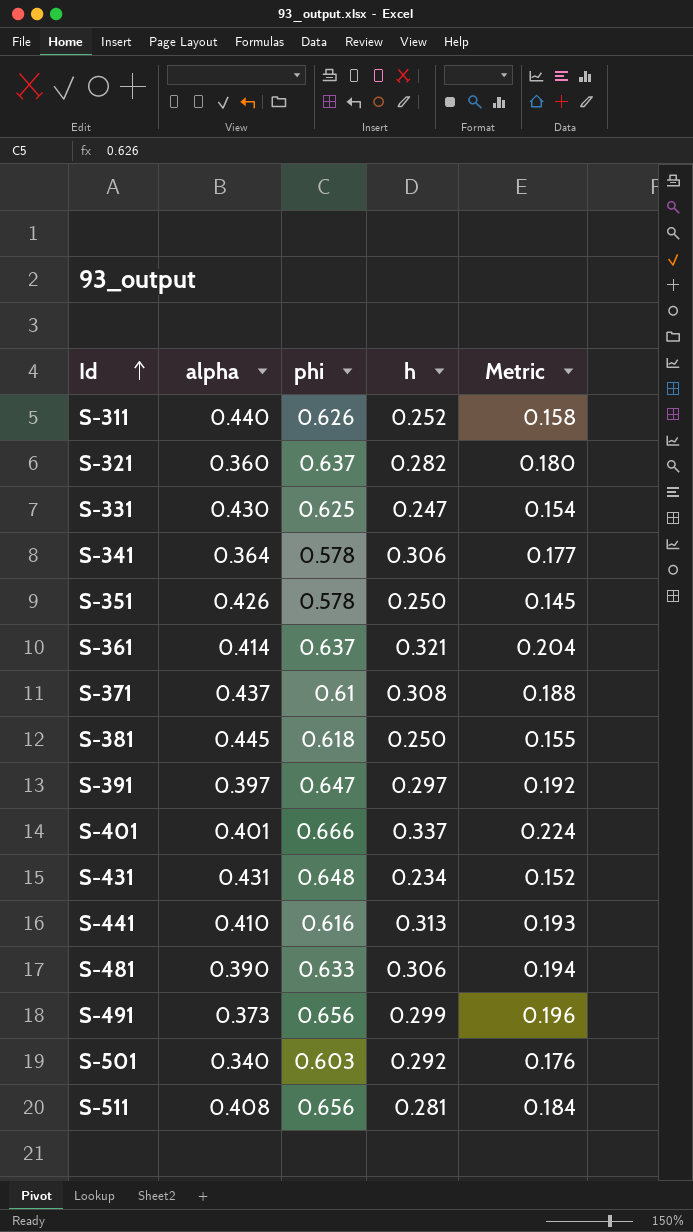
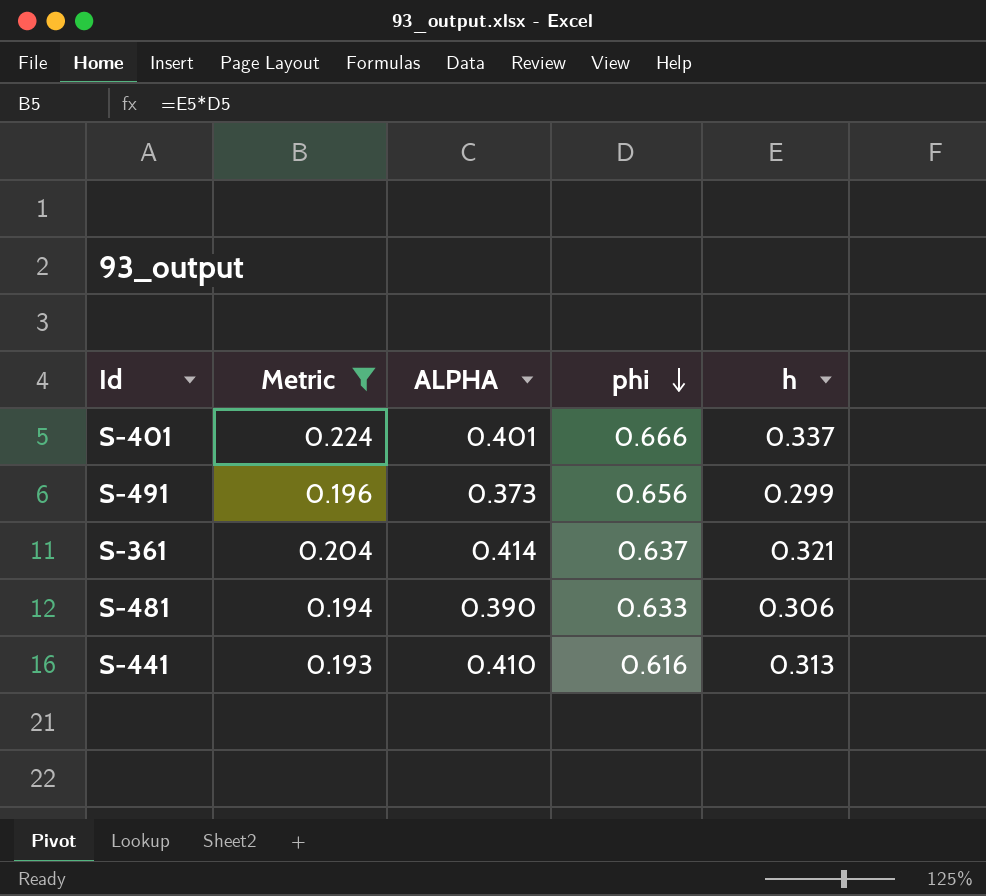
filter: none -> Metric >= 0.193
row order: Id ascending -> phi descending
column Metric | position: 5 -> 2
column name: alpha -> ALPHA

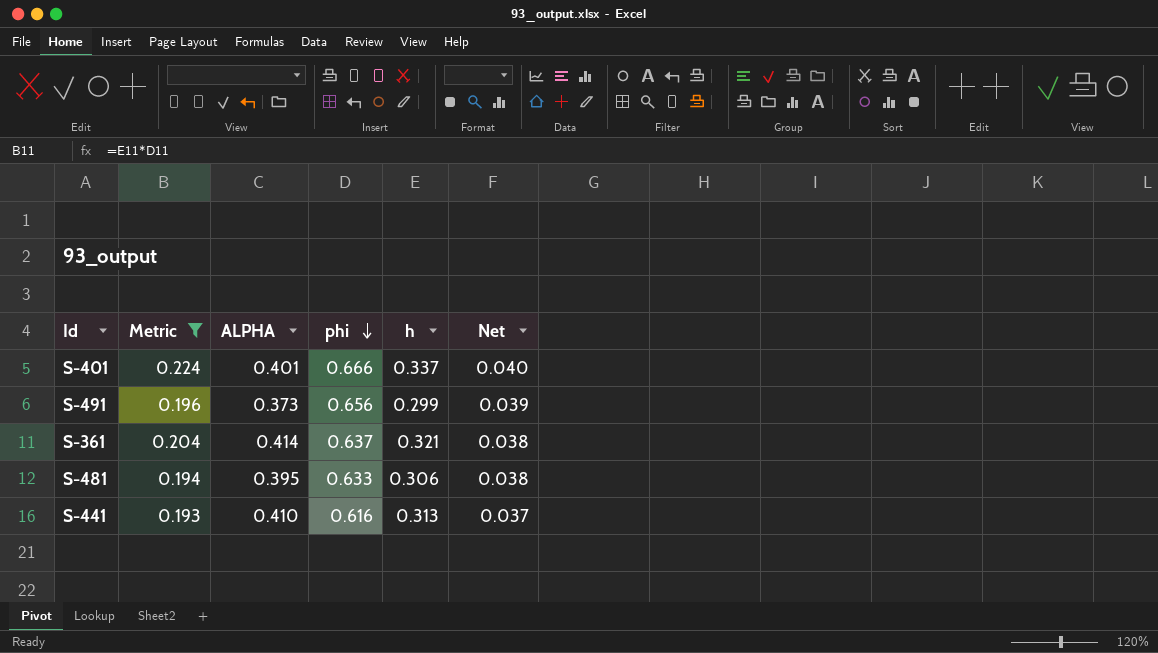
column Net | formula: none -> [phi] * 0.06
S-481 | ALPHA: 0.390 -> 0.395

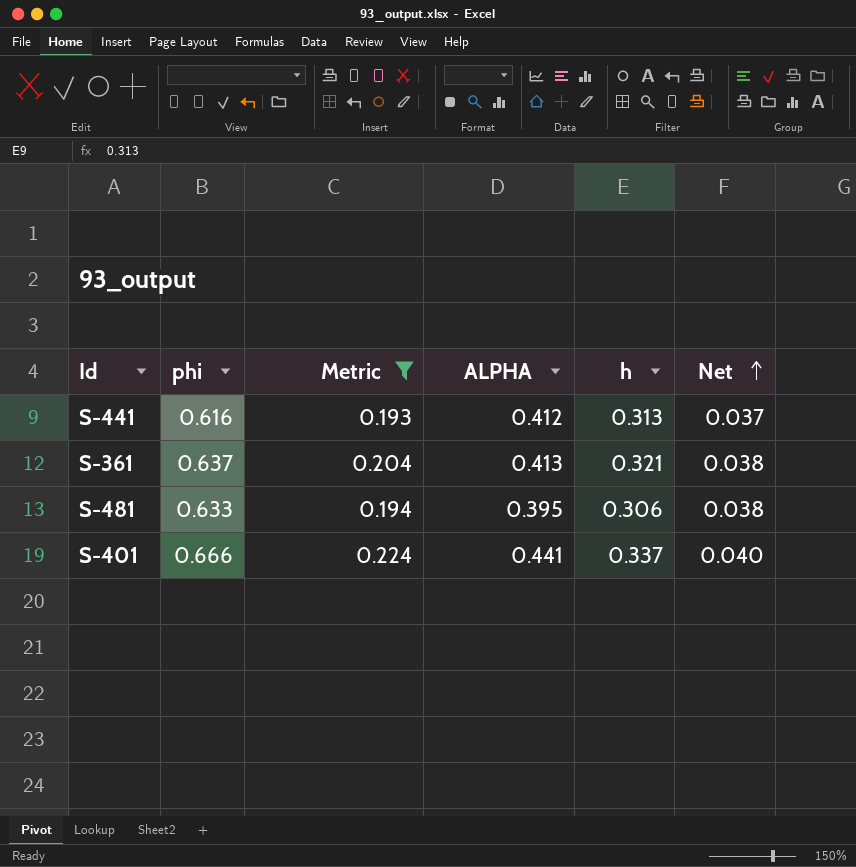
row order: phi descending -> Net ascending
column phi | position: 4 -> 2
row S-491: 0.196 | 0.373 | 0.656 | 0.299 | 0.039 -> none
S-441 | ALPHA: 0.410 -> 0.412
S-361 | ALPHA: 0.414 -> 0.413
S-401 | ALPHA: 0.401 -> 0.441

